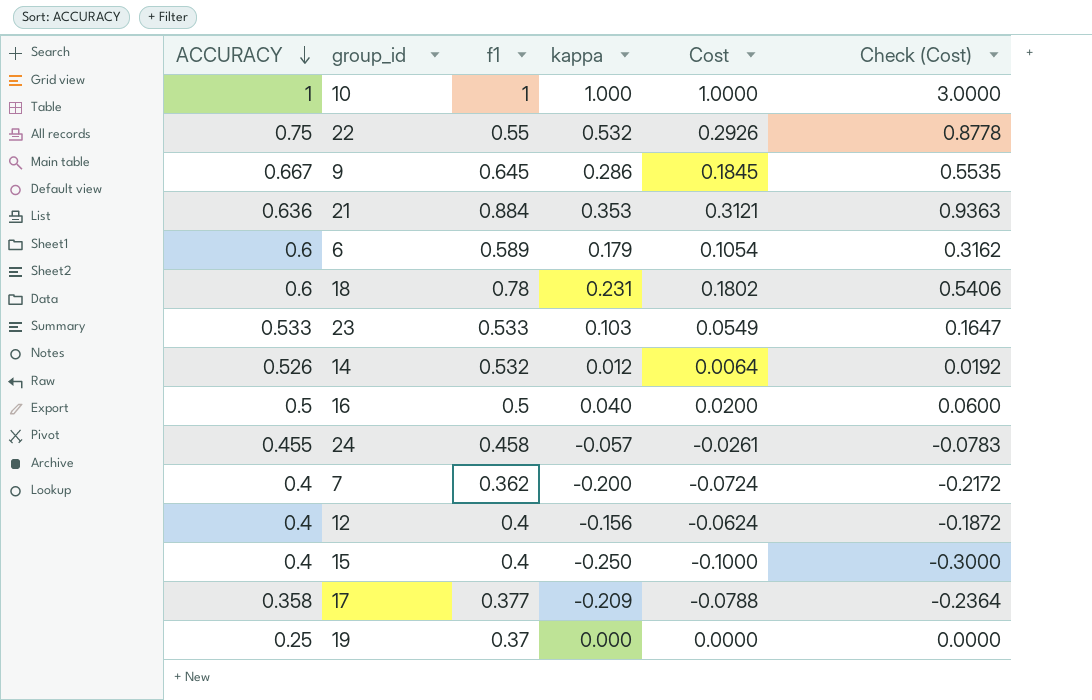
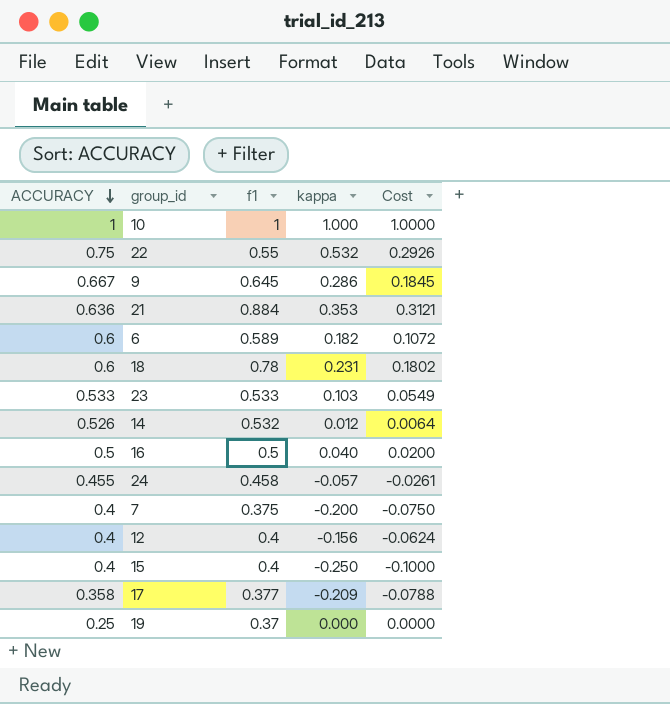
column Check (Cost) | formula: [Cost] * 3 -> none
6 | kappa: 0.179 -> 0.182
6 | Cost: 0.1054 -> 0.1072
7 | f1: 0.362 -> 0.375
7 | Cost: -0.0724 -> -0.0750

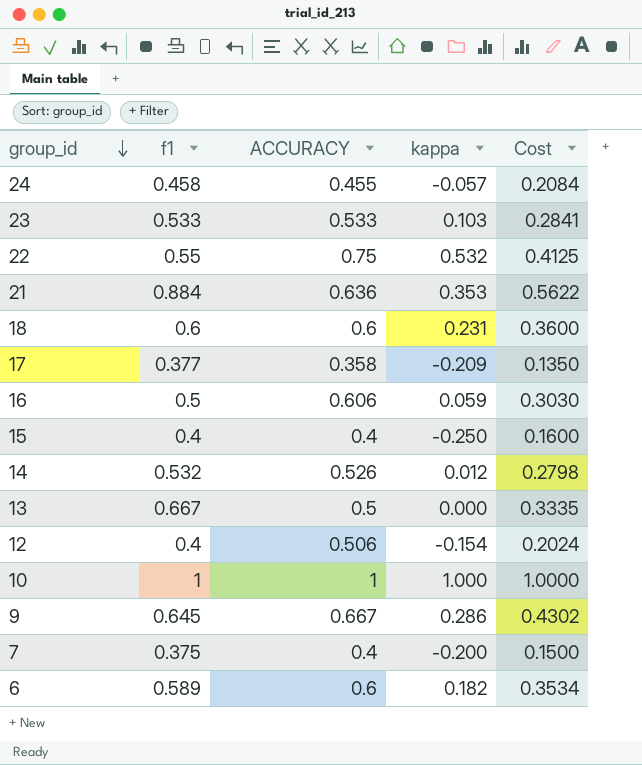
row order: ACCURACY descending -> group_id descending
column ACCURACY | position: 1 -> 3
column Cost | formula: [f1] * [kappa] -> [f1] * [ACCURACY]
row 19: 0.25 | 0.37 | 0.000 | 0.0000 -> none
18 | f1: 0.78 -> 0.6
16 | ACCURACY: 0.5 -> 0.606
16 | kappa: 0.040 -> 0.059
row 13: none -> 0.667 | 0.5 | 0.000 | 0.3335
12 | ACCURACY: 0.4 -> 0.506
12 | kappa: -0.156 -> -0.154

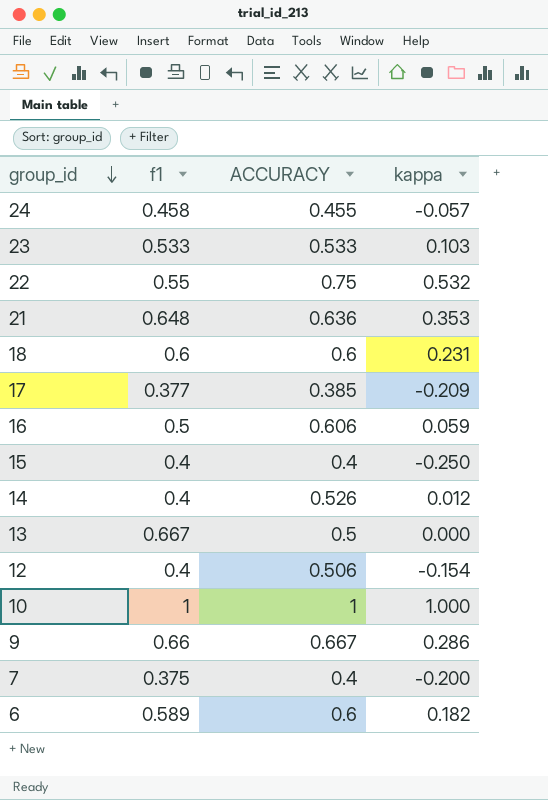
column Cost | formula: [f1] * [ACCURACY] -> none
21 | f1: 0.884 -> 0.648
17 | ACCURACY: 0.358 -> 0.385
14 | f1: 0.532 -> 0.4
9 | f1: 0.645 -> 0.66

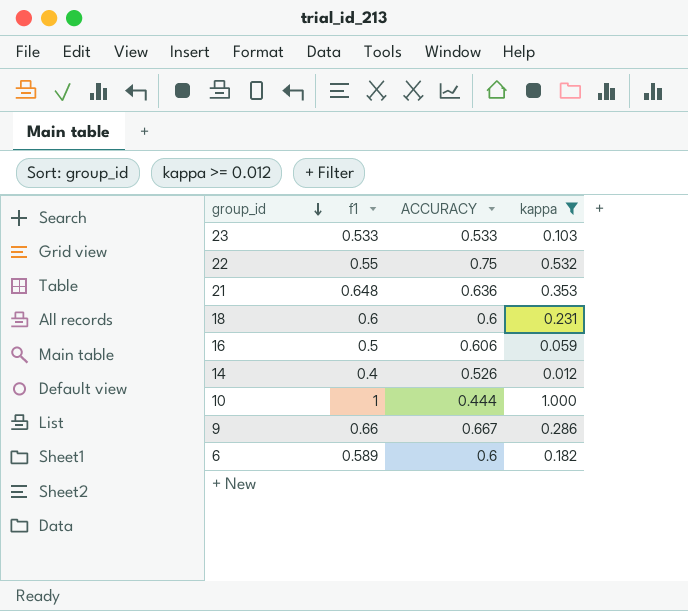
filter: none -> kappa >= 0.012
10 | ACCURACY: 1 -> 0.444

